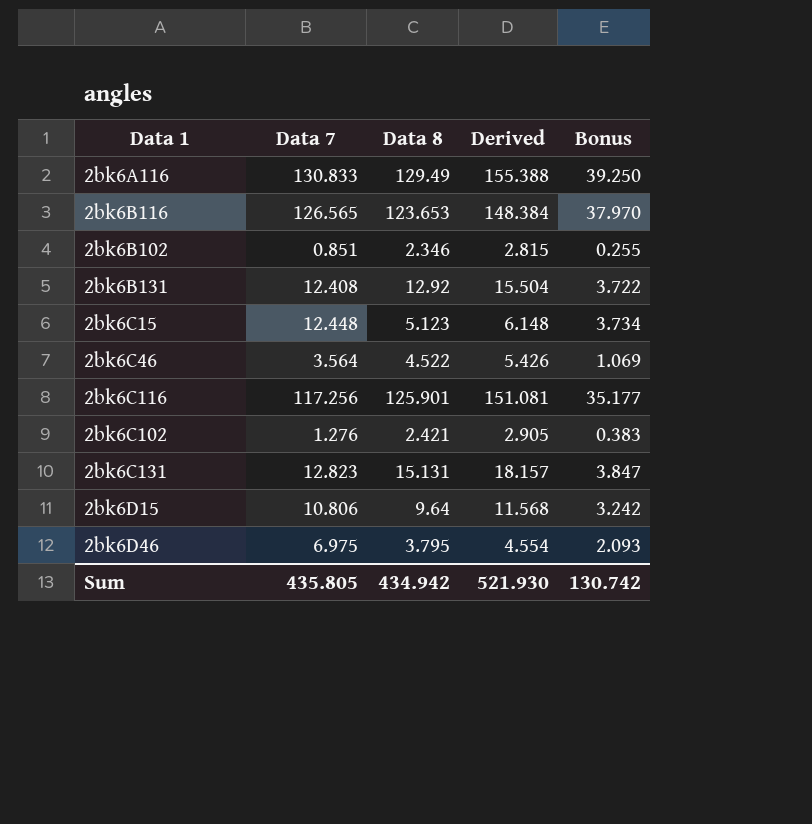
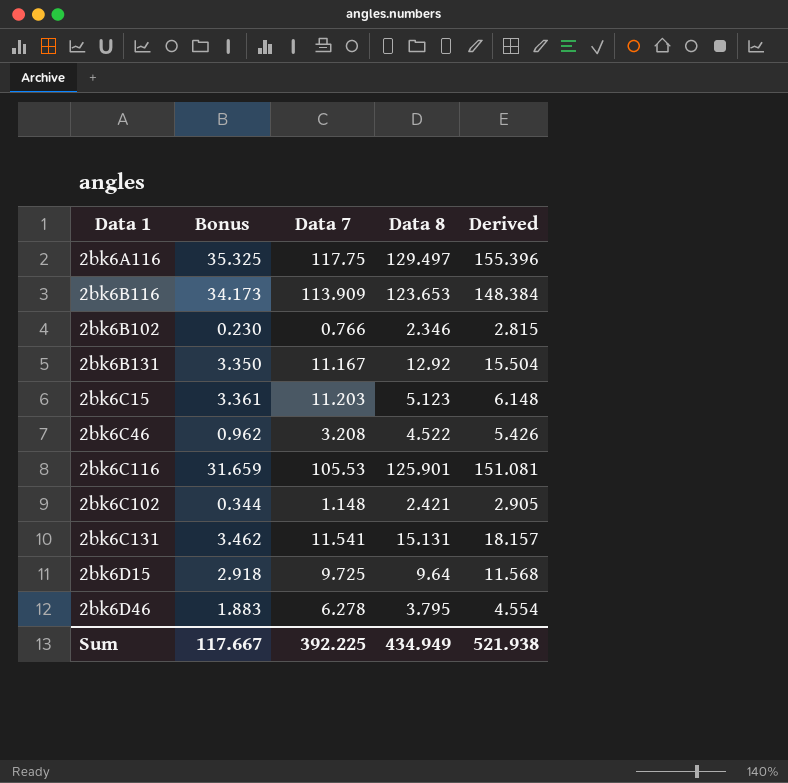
column Bonus | position: 5 -> 2
2bk6A116 | Bonus: 39.250 -> 35.325
2bk6A116 | Data 7: 130.833 -> 117.75
2bk6A116 | Data 8: 129.49 -> 129.497
2bk6A116 | Derived: 155.388 -> 155.396
2bk6B116 | Bonus: 37.970 -> 34.173
2bk6B116 | Data 7: 126.565 -> 113.909
2bk6B102 | Bonus: 0.255 -> 0.230
2bk6B102 | Data 7: 0.851 -> 0.766
2bk6B131 | Bonus: 3.722 -> 3.350
2bk6B131 | Data 7: 12.408 -> 11.167
2bk6C15 | Bonus: 3.734 -> 3.361
2bk6C15 | Data 7: 12.448 -> 11.203
2bk6C46 | Bonus: 1.069 -> 0.962
2bk6C46 | Data 7: 3.564 -> 3.208
2bk6C116 | Bonus: 35.177 -> 31.659
2bk6C116 | Data 7: 117.256 -> 105.53
2bk6C102 | Bonus: 0.383 -> 0.344
2bk6C102 | Data 7: 1.276 -> 1.148
2bk6C131 | Bonus: 3.847 -> 3.462
2bk6C131 | Data 7: 12.823 -> 11.541
2bk6D15 | Bonus: 3.242 -> 2.918
2bk6D15 | Data 7: 10.806 -> 9.725
2bk6D46 | Bonus: 2.093 -> 1.883
2bk6D46 | Data 7: 6.975 -> 6.278
Sum | Bonus: 130.742 -> 117.667
Sum | Data 7: 435.805 -> 392.225
Sum | Data 8: 434.942 -> 434.949
Sum | Derived: 521.930 -> 521.938

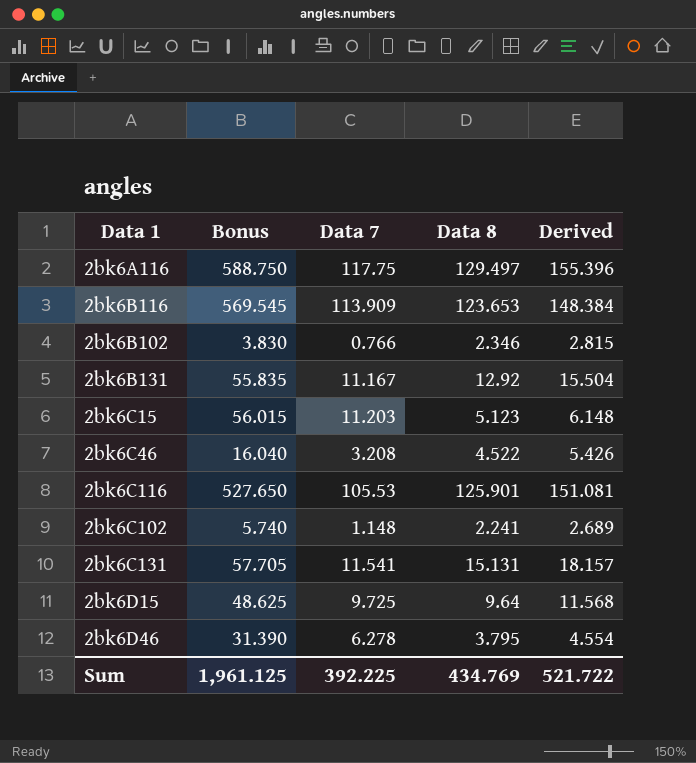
column Bonus | formula: [Data 7] * 0.3 -> [Data 7] * 5
2bk6C102 | Data 8: 2.421 -> 2.241
2bk6C102 | Derived: 2.905 -> 2.689
Sum | Bonus: 117.667 -> 1,961.125
Sum | Data 8: 434.949 -> 434.769
Sum | Derived: 521.938 -> 521.722

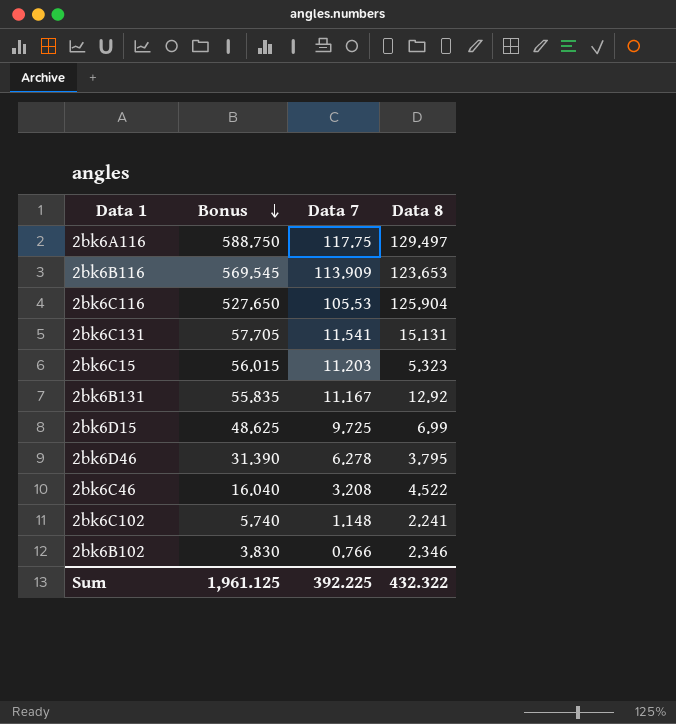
row order: none -> Bonus descending
column Derived | formula: [Data 8] * 1.2 -> none
2bk6C116 | Data 8: 125.901 -> 125.904
2bk6C15 | Data 8: 5.123 -> 5.323
2bk6D15 | Data 8: 9.64 -> 6.99
Sum | Data 8: 434.769 -> 432.322

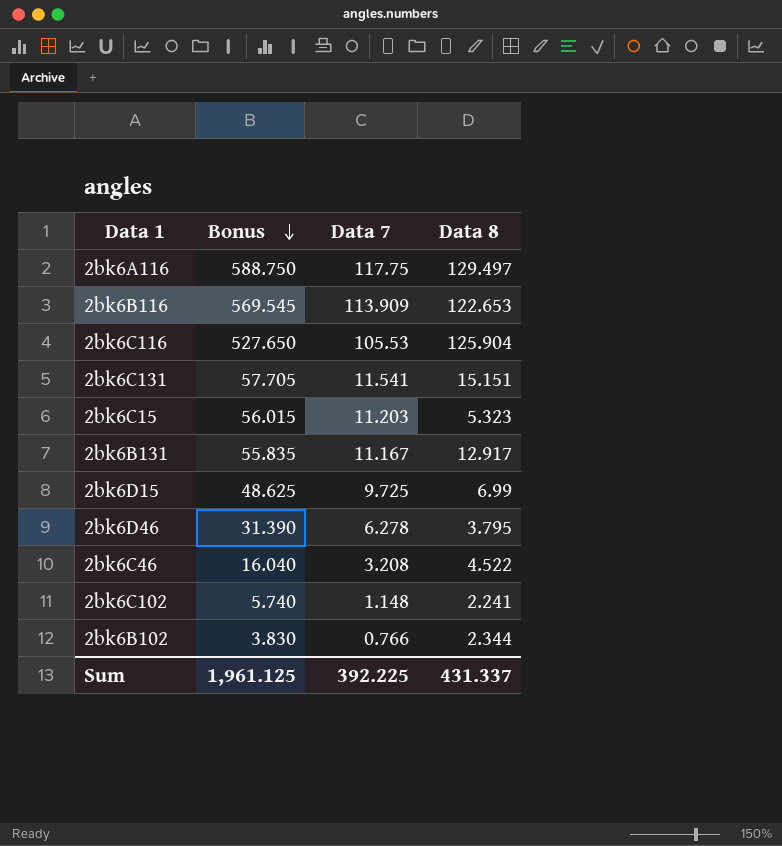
2bk6B116 | Data 8: 123.653 -> 122.653
2bk6C131 | Data 8: 15.131 -> 15.151
2bk6B131 | Data 8: 12.92 -> 12.917
2bk6B102 | Data 8: 2.346 -> 2.344
Sum | Data 8: 432.322 -> 431.337

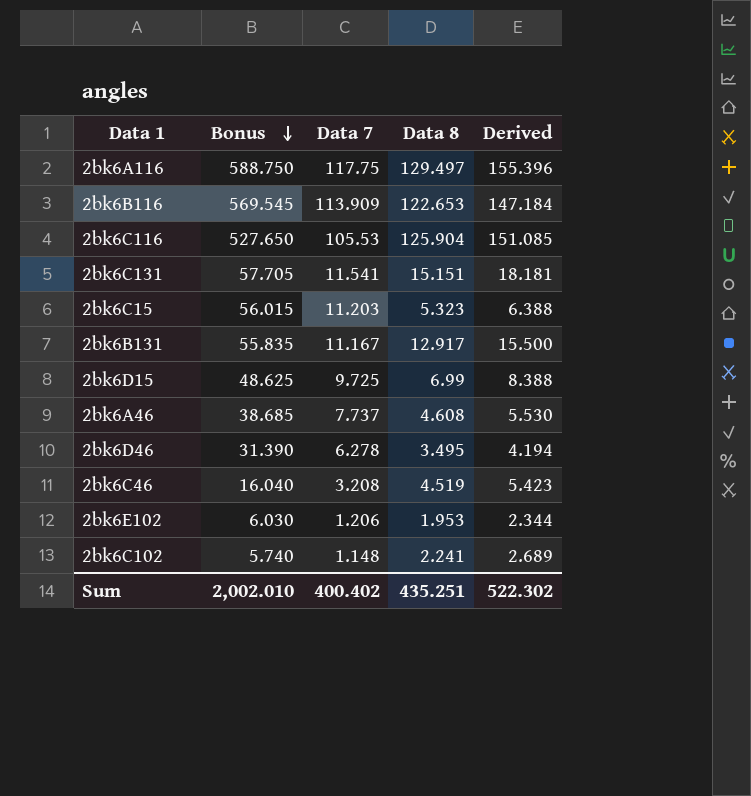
column Derived | formula: none -> [Data 8] * 1.2
row 2bk6B102: 3.830 | 0.766 | 2.344 -> none
row 2bk6A46: none -> 38.685 | 7.737 | 4.608 | 5.530
2bk6D46 | Data 8: 3.795 -> 3.495
2bk6C46 | Data 8: 4.522 -> 4.519
row 2bk6E102: none -> 6.030 | 1.206 | 1.953 | 2.344
Sum | Bonus: 1,961.125 -> 2,002.010
Sum | Data 7: 392.225 -> 400.402
Sum | Data 8: 431.337 -> 435.251

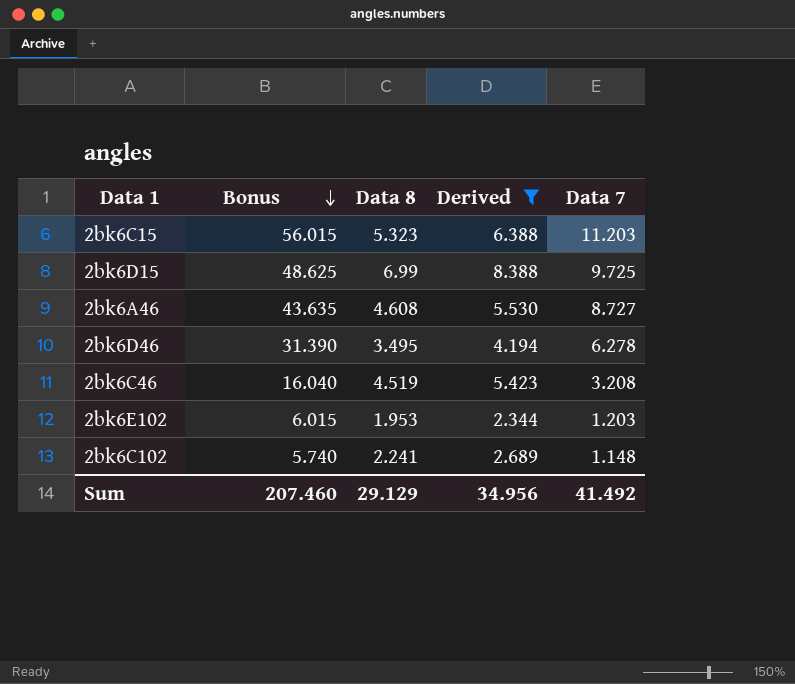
filter: none -> Derived <= 8.388
column Data 7 | position: 3 -> 5
2bk6A46 | Bonus: 38.685 -> 43.635
2bk6A46 | Data 7: 7.737 -> 8.727
2bk6E102 | Bonus: 6.030 -> 6.015
2bk6E102 | Data 7: 1.206 -> 1.203
Sum | Bonus: 2,002.010 -> 207.460
Sum | Data 8: 435.251 -> 29.129
Sum | Derived: 522.302 -> 34.956
Sum | Data 7: 400.402 -> 41.492

